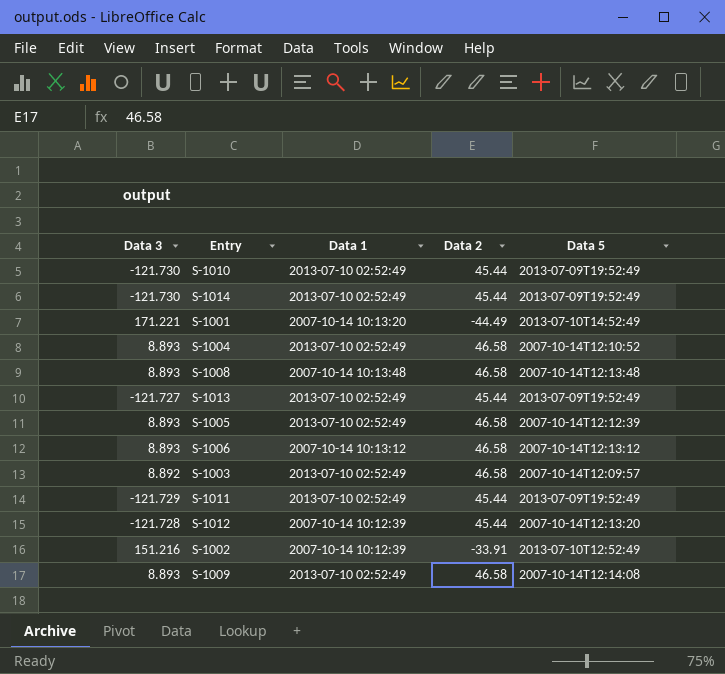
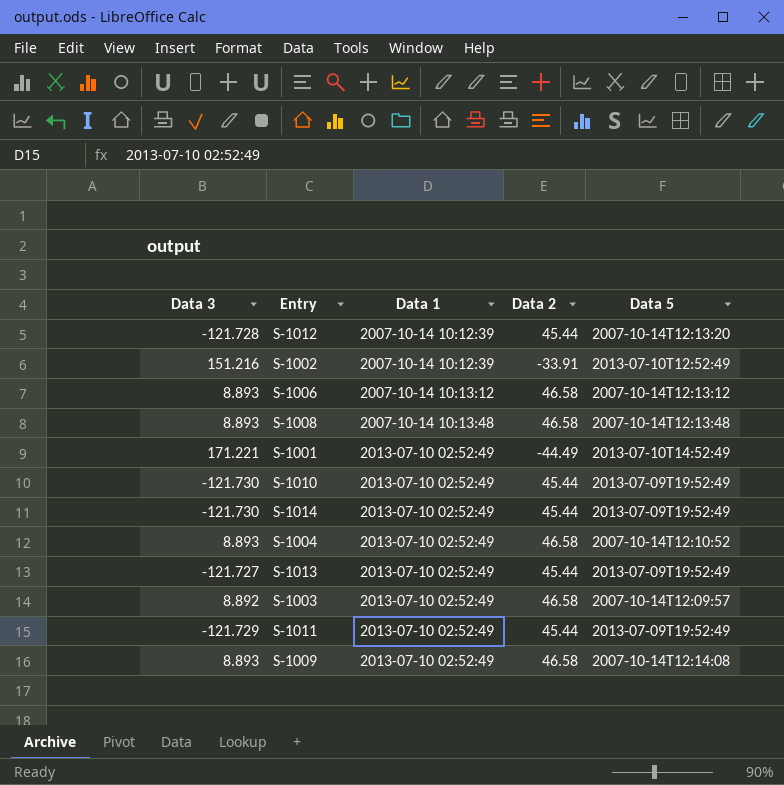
row order: none -> Data 1 ascending
row S-1005: 8.893 | 2013-07-10 02:52:49 | 46.58 | 2007-10-14T12:12:39 -> none
S-1001 | Data 1: 2007-10-14 10:13:20 -> 2013-07-10 02:52:49

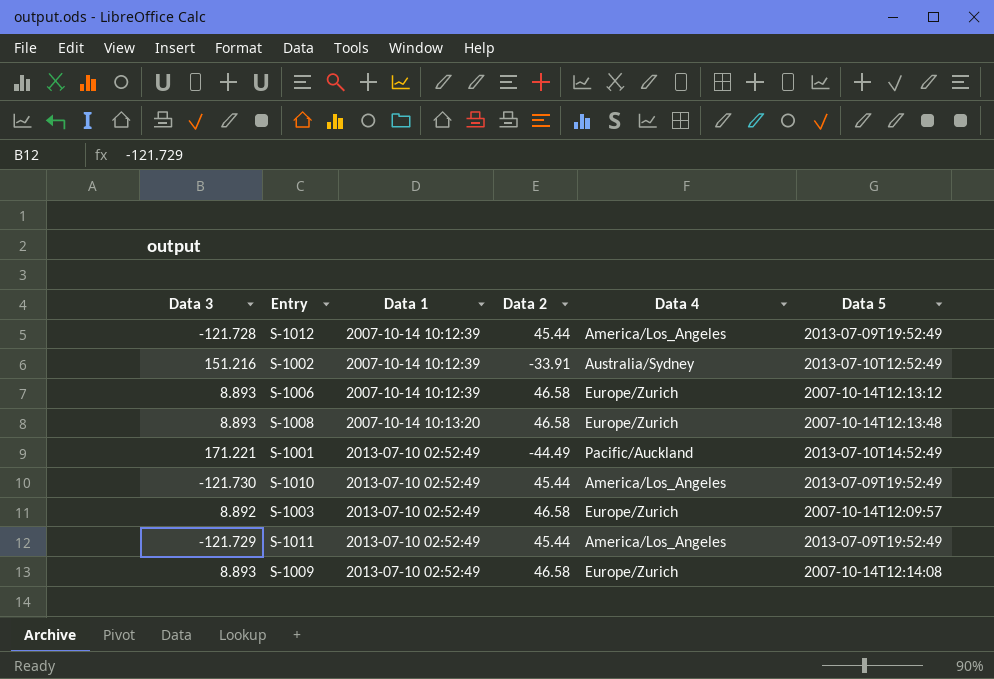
column Data 4 | position: none -> 5
row S-1014: -121.730 | 2013-07-10 02:52:49 | 45.44 | 2013-07-09T19:52:49 -> none
row S-1004: 8.893 | 2013-07-10 02:52:49 | 46.58 | 2007-10-14T12:10:52 -> none
row S-1013: -121.727 | 2013-07-10 02:52:49 | 45.44 | 2013-07-09T19:52:49 -> none
S-1012 | Data 5: 2007-10-14T12:13:20 -> 2013-07-09T19:52:49
S-1006 | Data 1: 2007-10-14 10:13:12 -> 2007-10-14 10:12:39
S-1008 | Data 1: 2007-10-14 10:13:48 -> 2007-10-14 10:13:20

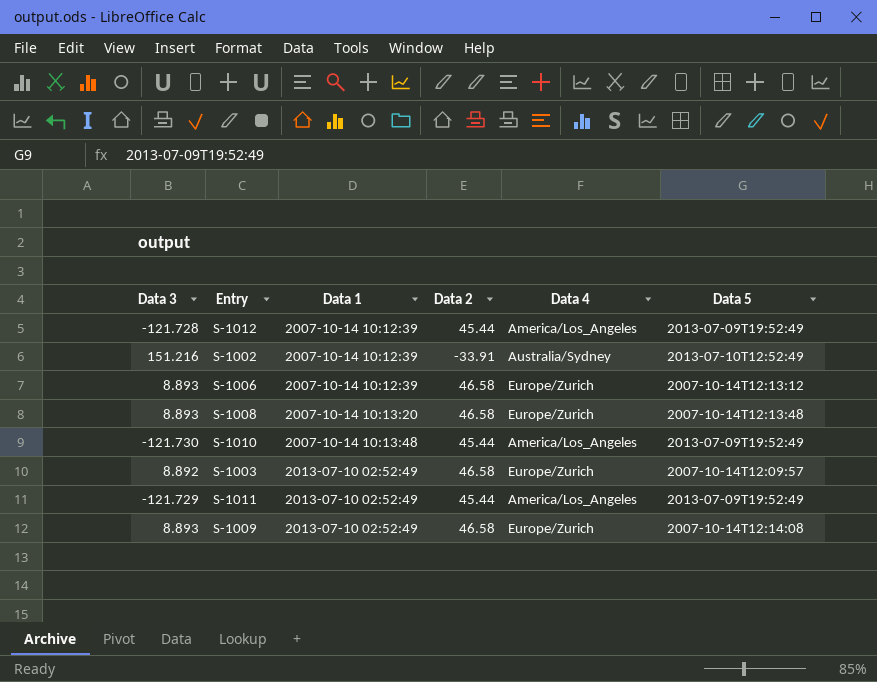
row S-1001: 171.221 | 2013-07-10 02:52:49 | -44.49 | Pacific/Auckland | 2013-07-10T14:52:49 -> none
S-1010 | Data 1: 2013-07-10 02:52:49 -> 2007-10-14 10:13:48

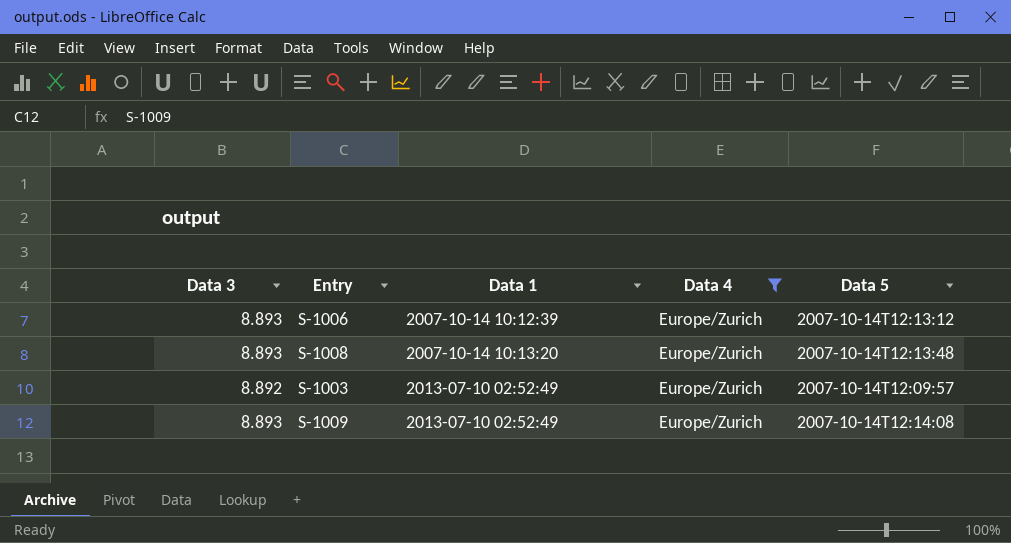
filter: none -> Data 4 = Europe/Zurich
column Data 2 | position: 4 -> none

